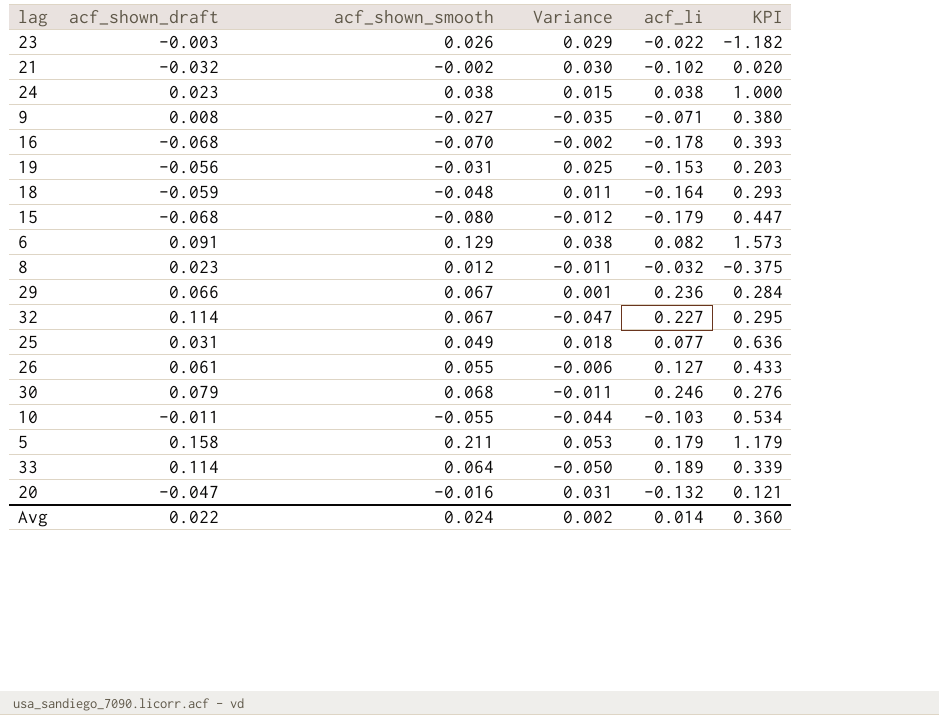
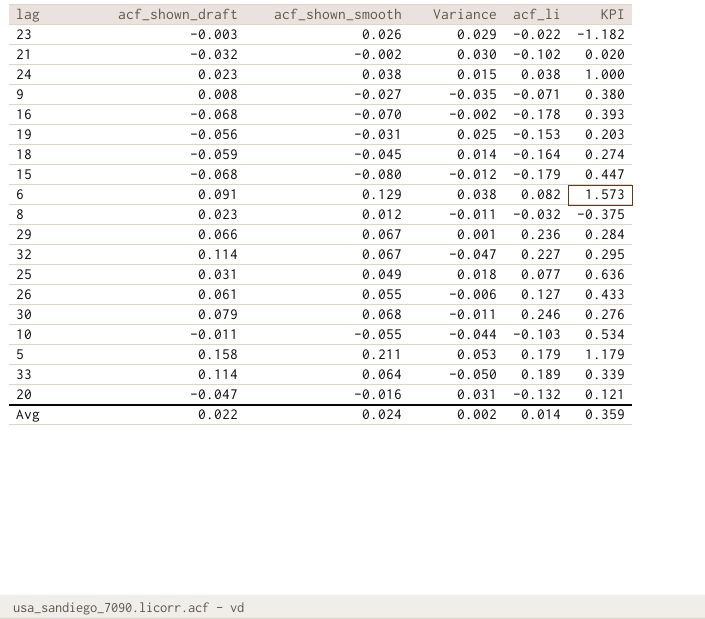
18 | acf_shown_smooth: -0.048 -> -0.045
18 | Variance: 0.011 -> 0.014
18 | KPI: 0.293 -> 0.274
Avg | KPI: 0.360 -> 0.359

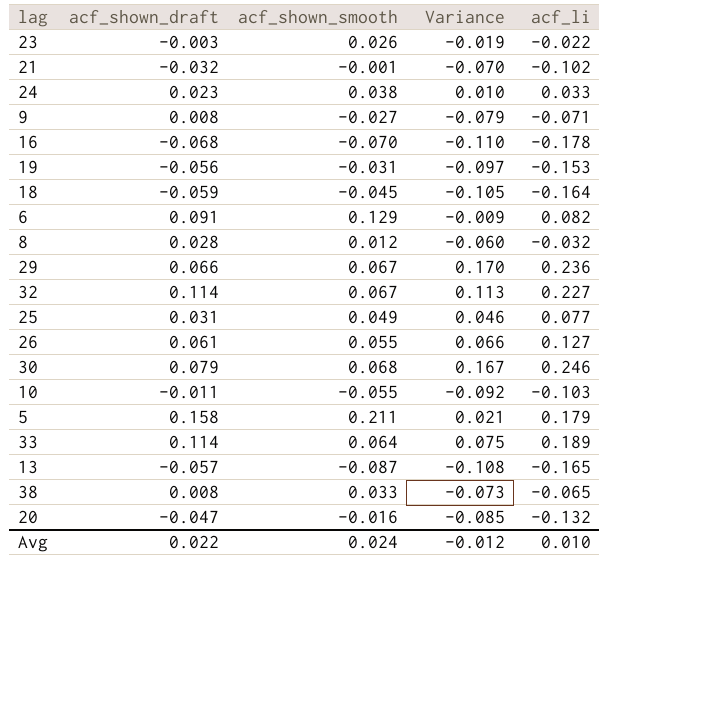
column KPI | formula: [acf_shown_smooth] / [acf_li] -> none
column Variance | formula: [acf_shown_smooth] - [acf_shown_draft] -> [acf_li] - [acf_shown_draft]
row 15: -0.068 | -0.080 | -0.012 | -0.179 | 0.447 -> none
21 | acf_shown_smooth: -0.002 -> -0.001
24 | acf_li: 0.038 -> 0.033
8 | acf_shown_draft: 0.023 -> 0.028
row 13: none -> -0.057 | -0.087 | -0.108 | -0.165
row 38: none -> 0.008 | 0.033 | -0.073 | -0.065
Avg | Variance: 0.002 -> -0.012
Avg | acf_li: 0.014 -> 0.010

